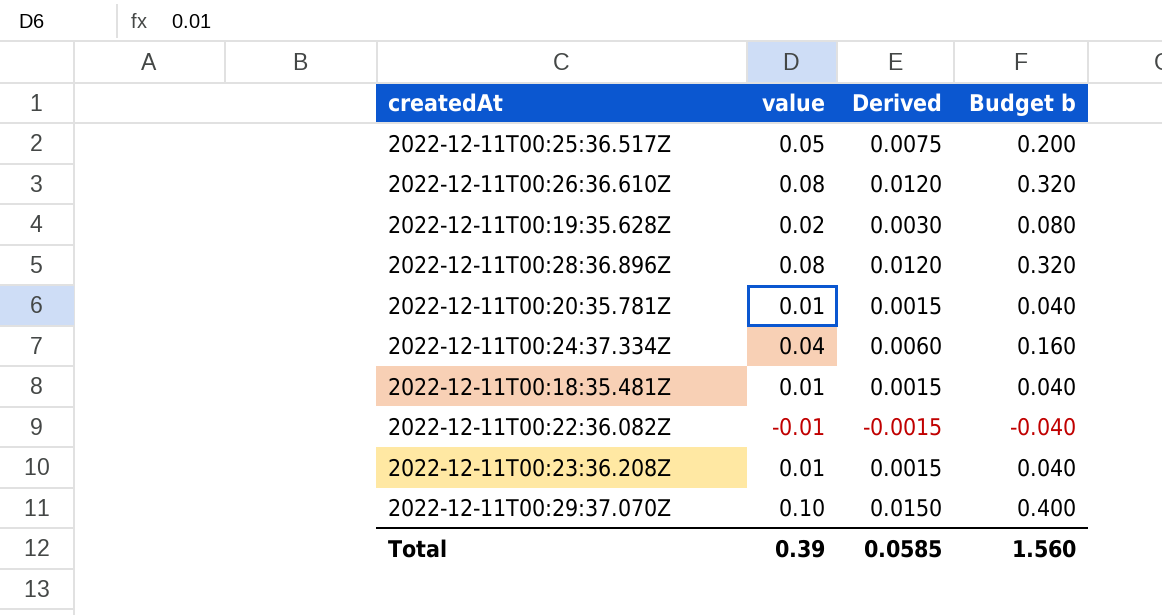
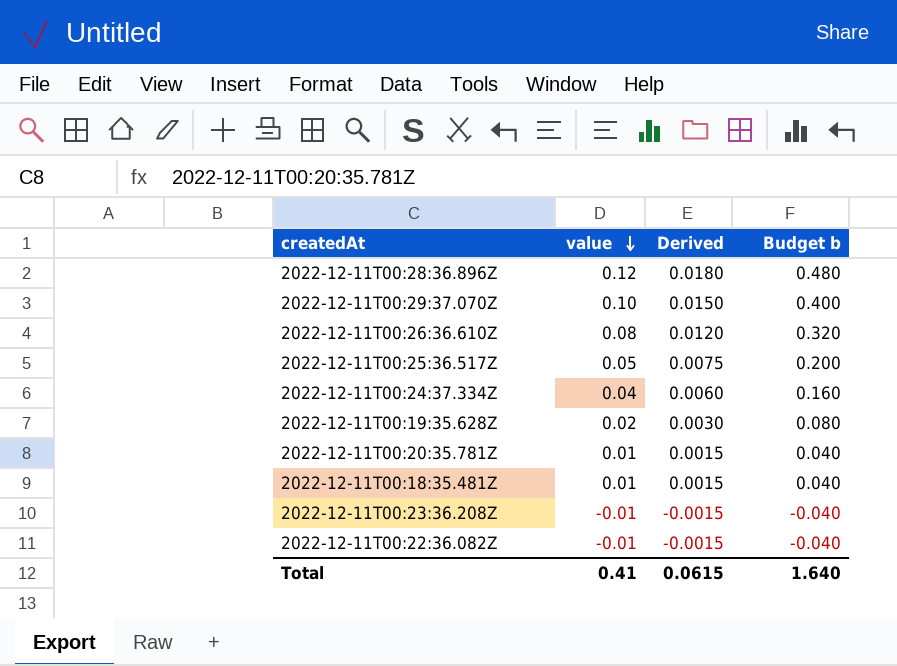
row order: none -> value descending
2022-12-11T00:28:36.896Z | value: 0.08 -> 0.12
2022-12-11T00:28:36.896Z | Derived: 0.0120 -> 0.0180
2022-12-11T00:28:36.896Z | Budget b: 0.320 -> 0.480
2022-12-11T00:23:36.208Z | value: 0.01 -> -0.01
2022-12-11T00:23:36.208Z | Derived: 0.0015 -> -0.0015
2022-12-11T00:23:36.208Z | Budget b: 0.040 -> -0.040
Total | value: 0.39 -> 0.41
Total | Derived: 0.0585 -> 0.0615
Total | Budget b: 1.560 -> 1.640

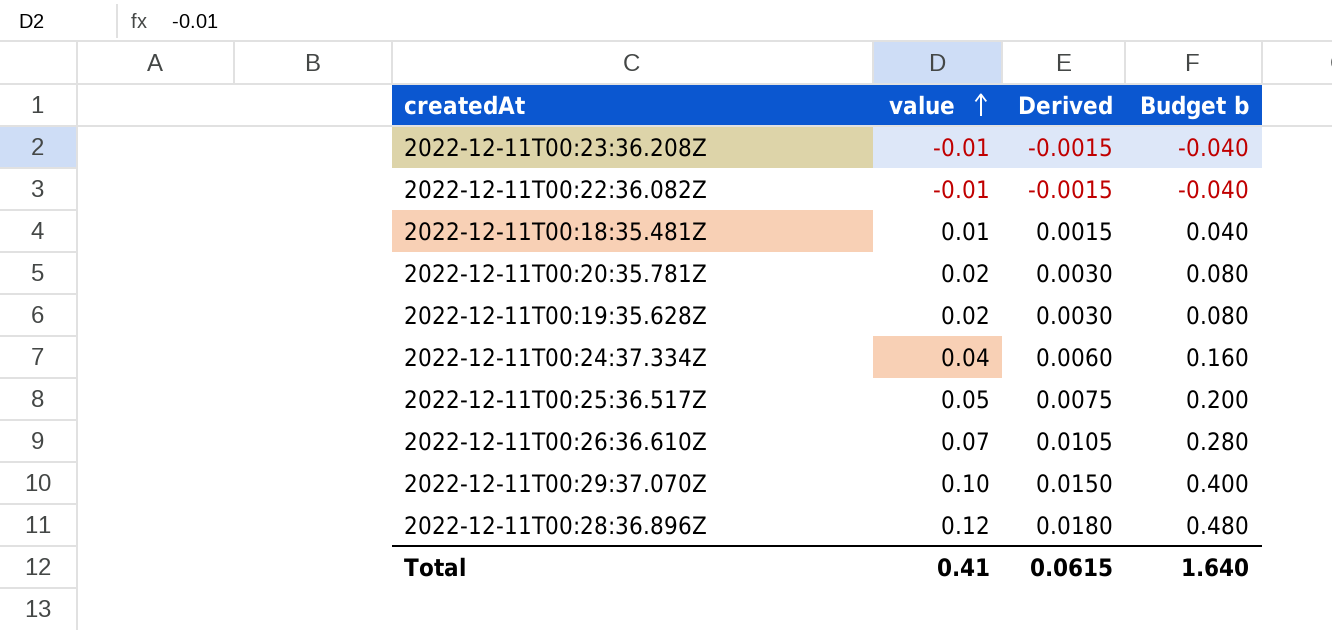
row order: value descending -> value ascending
2022-12-11T00:20:35.781Z | value: 0.01 -> 0.02
2022-12-11T00:20:35.781Z | Derived: 0.0015 -> 0.0030
2022-12-11T00:20:35.781Z | Budget b: 0.040 -> 0.080
2022-12-11T00:26:36.610Z | value: 0.08 -> 0.07
2022-12-11T00:26:36.610Z | Derived: 0.0120 -> 0.0105
2022-12-11T00:26:36.610Z | Budget b: 0.320 -> 0.280

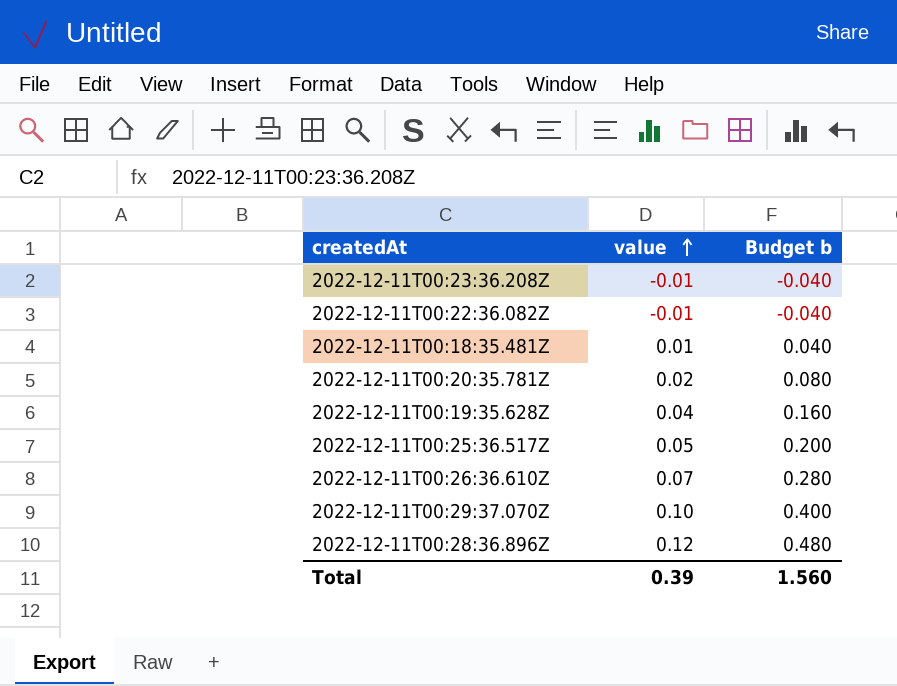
column Derived | formula: [value] * 0.15 -> none
row 2022-12-11T00:24:37.334Z: 0.04 | 0.0060 | 0.160 -> none
2022-12-11T00:19:35.628Z | value: 0.02 -> 0.04
2022-12-11T00:19:35.628Z | Budget b: 0.080 -> 0.160
Total | value: 0.41 -> 0.39
Total | Budget b: 1.640 -> 1.560

